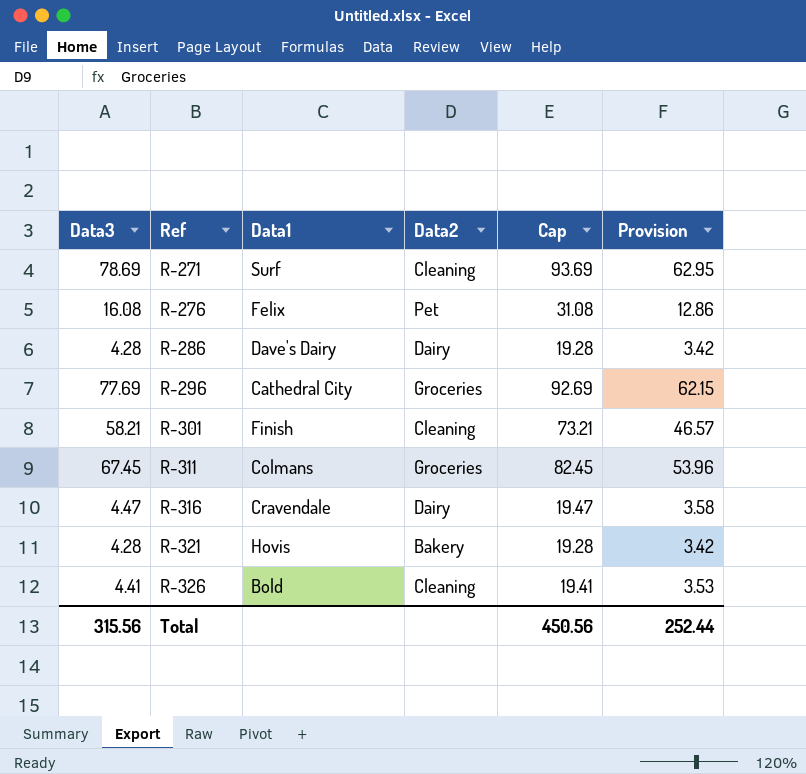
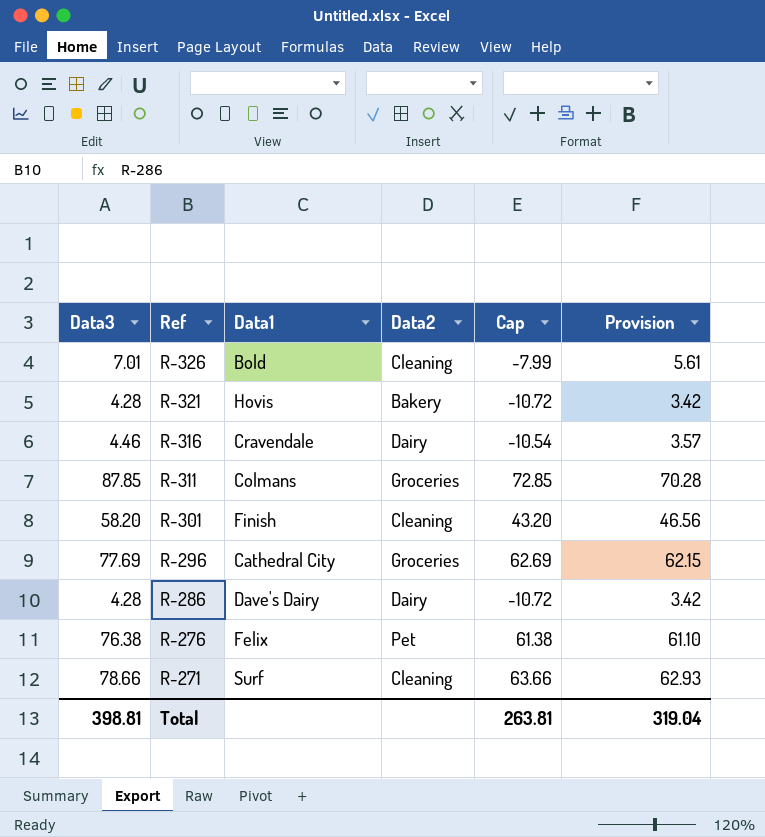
row order: Ref ascending -> Ref descending
column Cap | formula: [Data3] + 15 -> [Data3] - 15
R-326 | Data3: 4.41 -> 7.01
R-326 | Provision: 3.53 -> 5.61
R-316 | Data3: 4.47 -> 4.46
R-316 | Provision: 3.58 -> 3.57
R-311 | Data3: 67.45 -> 87.85
R-311 | Provision: 53.96 -> 70.28
R-301 | Data3: 58.21 -> 58.20
R-301 | Provision: 46.57 -> 46.56
R-276 | Data3: 16.08 -> 76.38
R-276 | Provision: 12.86 -> 61.10
R-271 | Data3: 78.69 -> 78.66
R-271 | Provision: 62.95 -> 62.93
Total | Data3: 315.56 -> 398.81
Total | Cap: 450.56 -> 263.81
Total | Provision: 252.44 -> 319.04

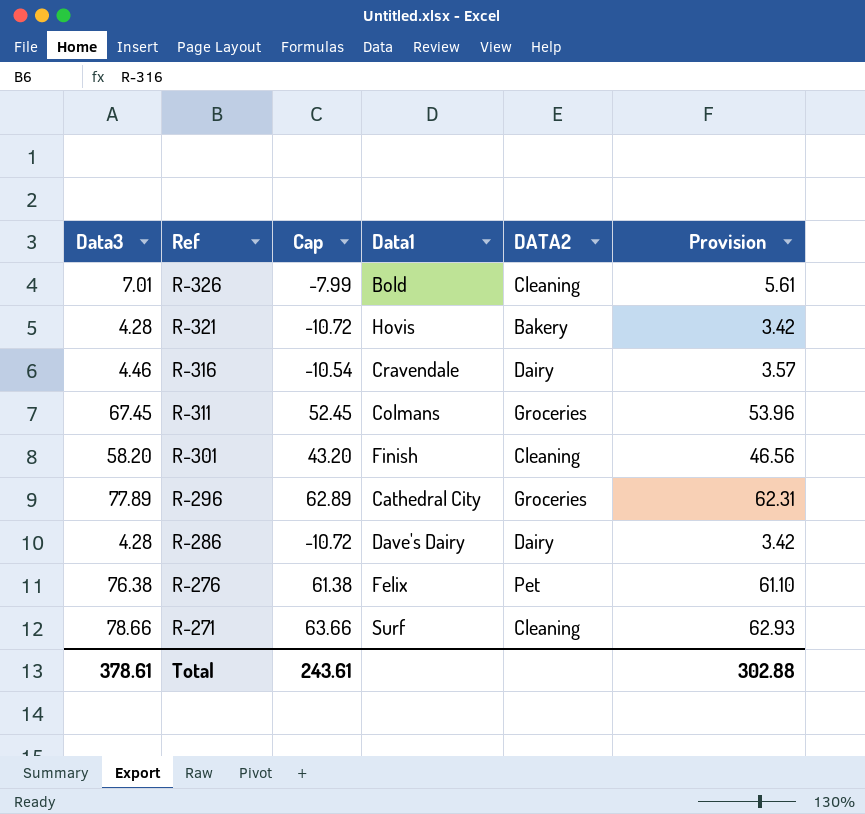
column Cap | position: 5 -> 3
column name: Data2 -> DATA2
R-311 | Data3: 87.85 -> 67.45
R-311 | Cap: 72.85 -> 52.45
R-311 | Provision: 70.28 -> 53.96
R-296 | Data3: 77.69 -> 77.89
R-296 | Cap: 62.69 -> 62.89
R-296 | Provision: 62.15 -> 62.31
Total | Data3: 398.81 -> 378.61
Total | Cap: 263.81 -> 243.61
Total | Provision: 319.04 -> 302.88

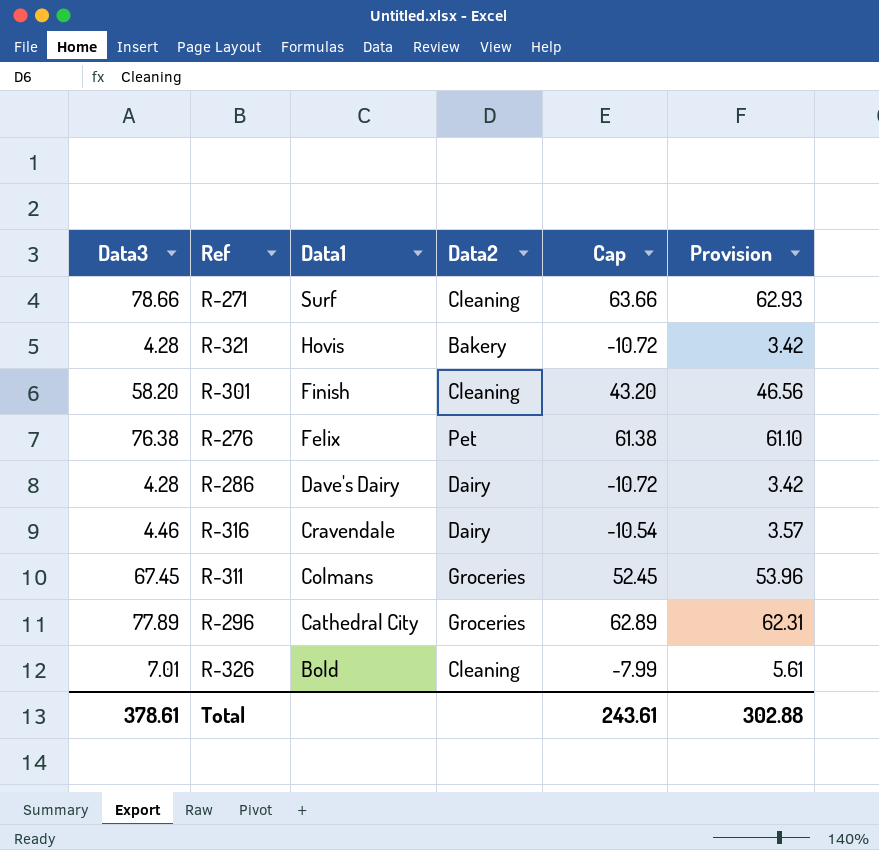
row order: Ref descending -> Data1 descending
column name: DATA2 -> Data2
column Cap | position: 3 -> 5

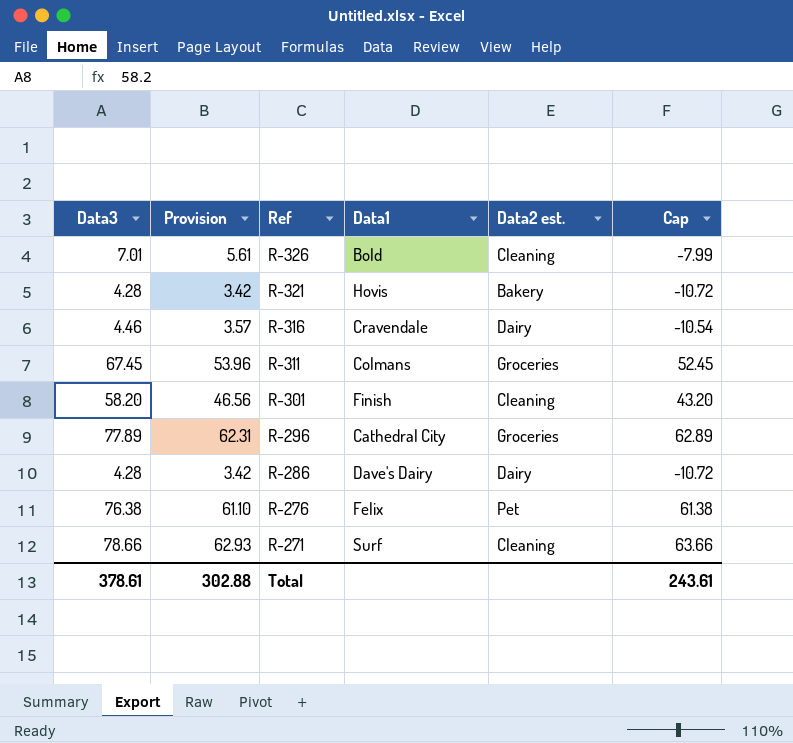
row order: Data1 descending -> Ref descending
column Provision | position: 6 -> 2
column name: Data2 -> Data2 est.

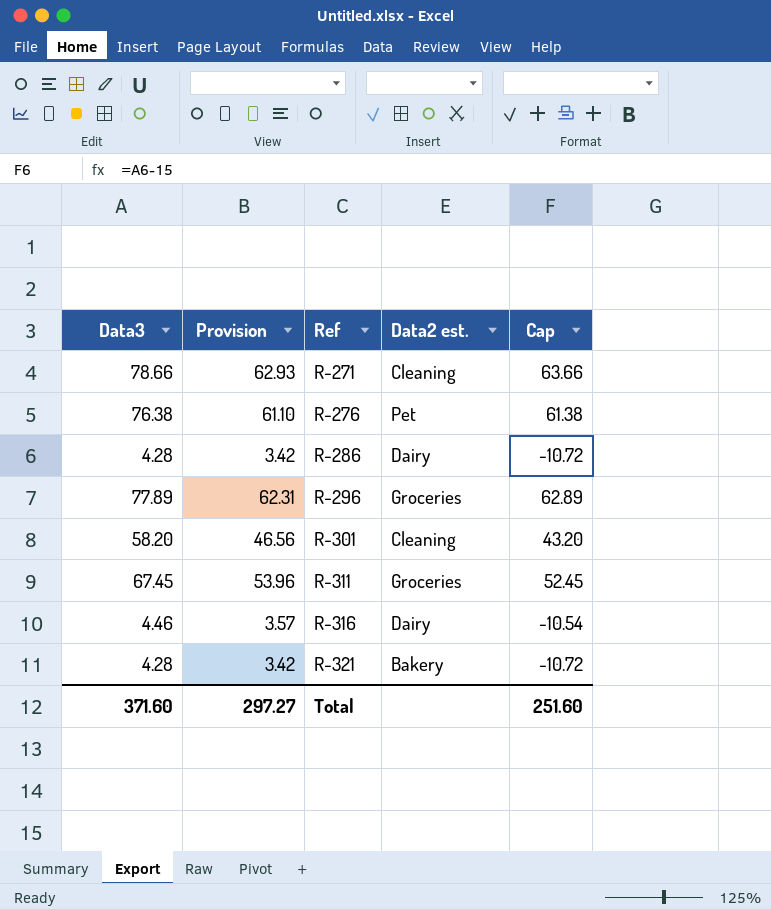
row order: Ref descending -> Ref ascending
column Data1 | position: 4 -> none
row R-326: 7.01 | 5.61 | Bold | Cleaning | -7.99 -> none
Total | Data3: 378.61 -> 371.60
Total | Provision: 302.88 -> 297.27
Total | Cap: 243.61 -> 251.60

